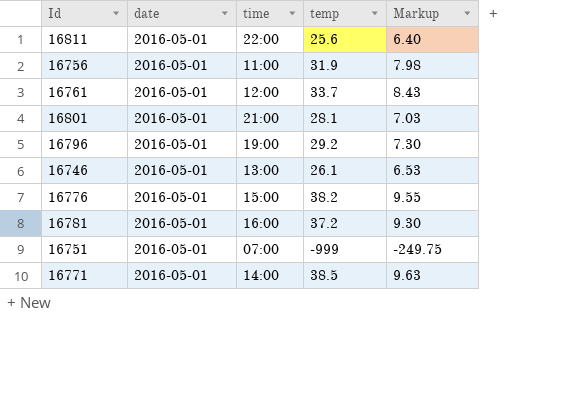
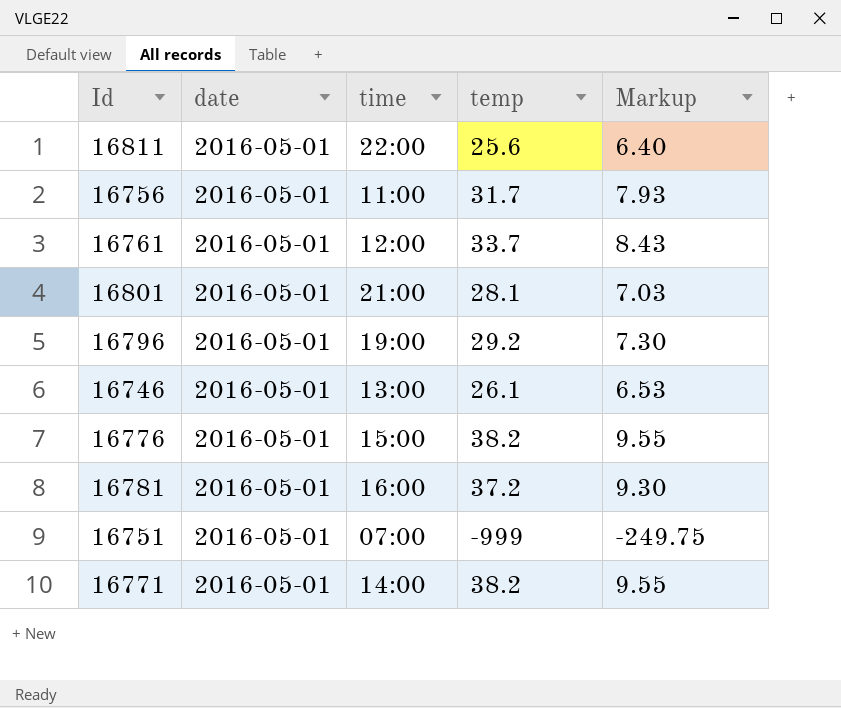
16756 | temp: 31.9 -> 31.7
16756 | Markup: 7.98 -> 7.93
16771 | temp: 38.5 -> 38.2
16771 | Markup: 9.63 -> 9.55

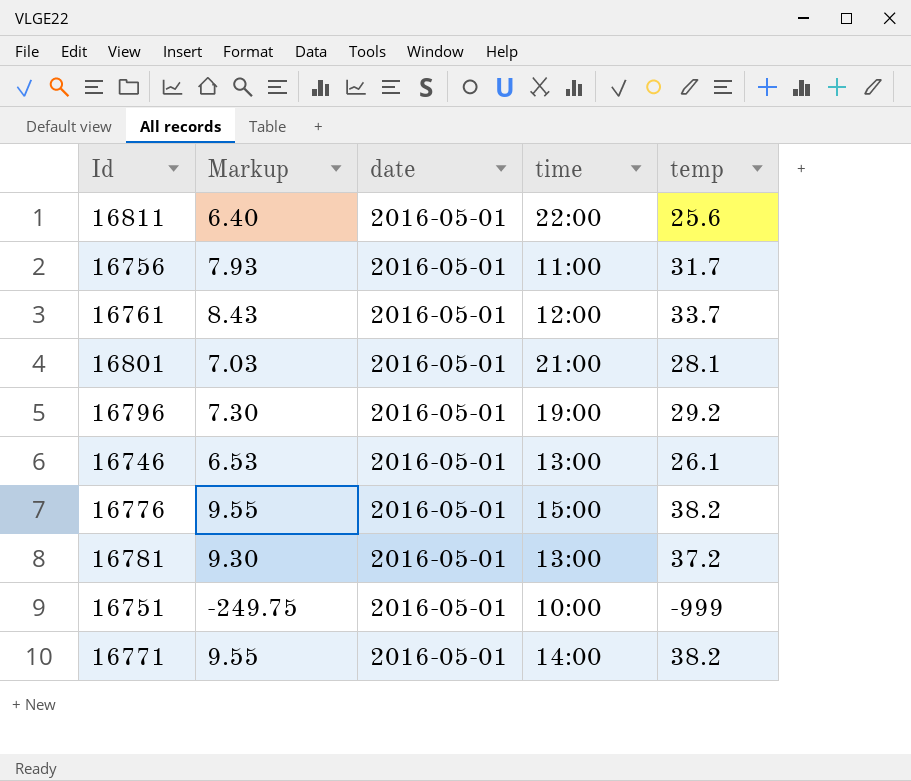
column Markup | position: 5 -> 2
16781 | time: 16:00 -> 13:00
16751 | time: 07:00 -> 10:00

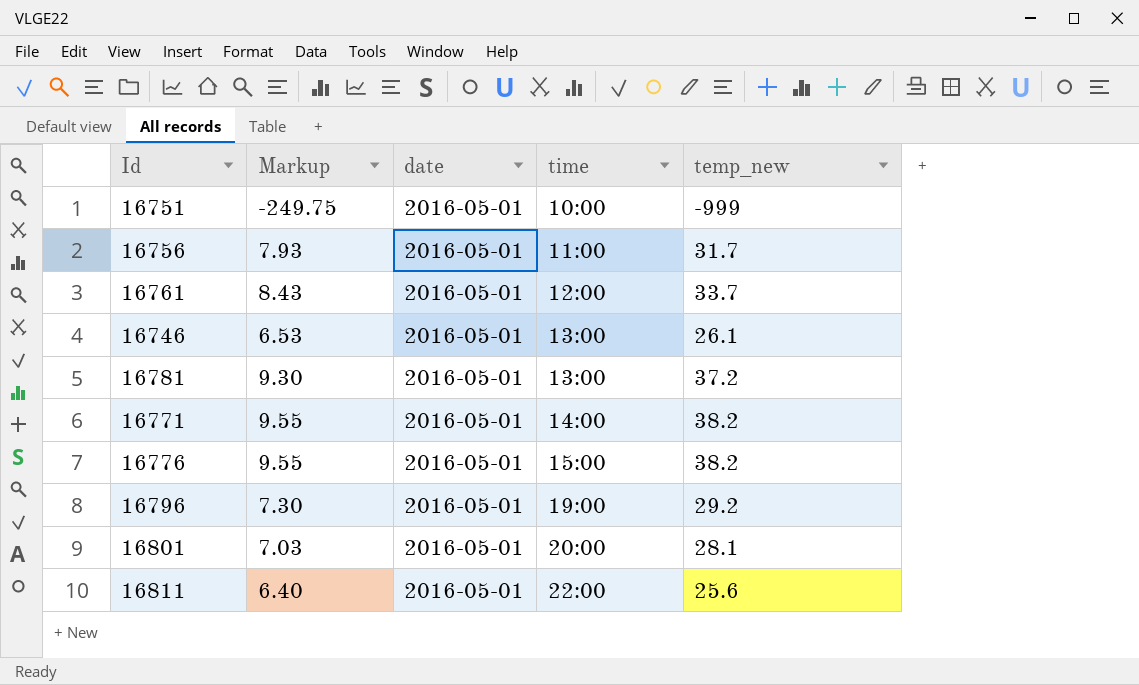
row order: none -> time ascending
column name: temp -> temp_new
16801 | time: 21:00 -> 20:00

